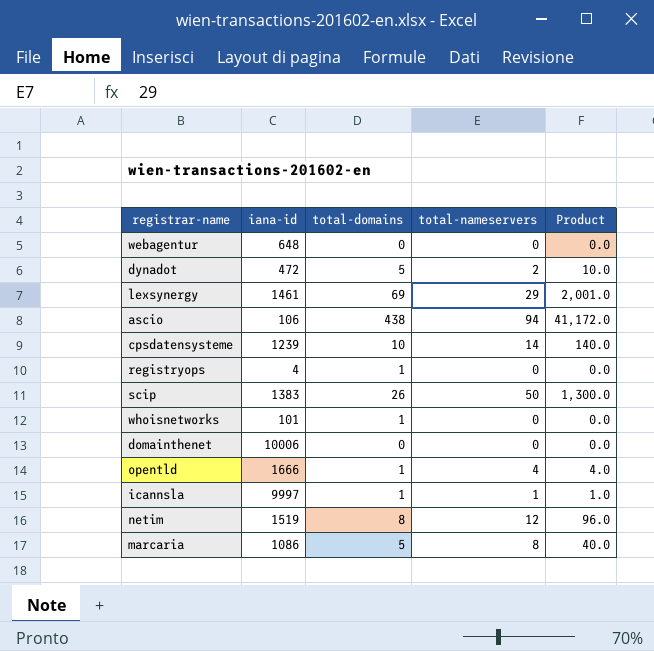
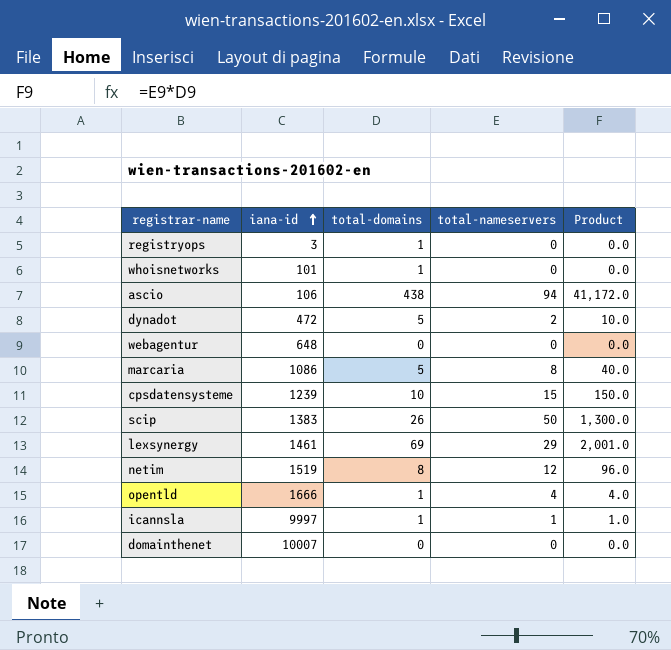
row order: none -> iana-id ascending
registryops | iana-id: 4 -> 3
cpsdatensysteme | total-nameservers: 14 -> 15
cpsdatensysteme | Product: 140.0 -> 150.0
domainthenet | iana-id: 10006 -> 10007

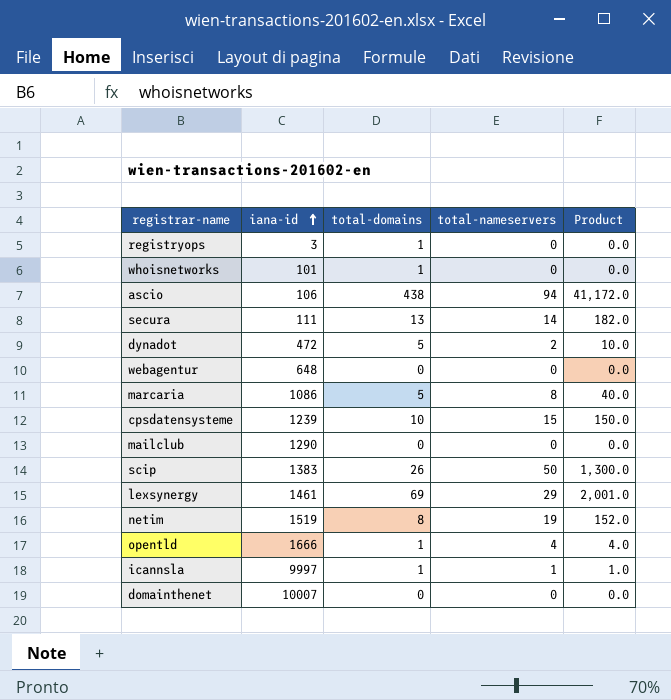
row secura: none -> 111 | 13 | 14 | 182.0
row mailclub: none -> 1290 | 0 | 0 | 0.0
netim | total-nameservers: 12 -> 19
netim | Product: 96.0 -> 152.0

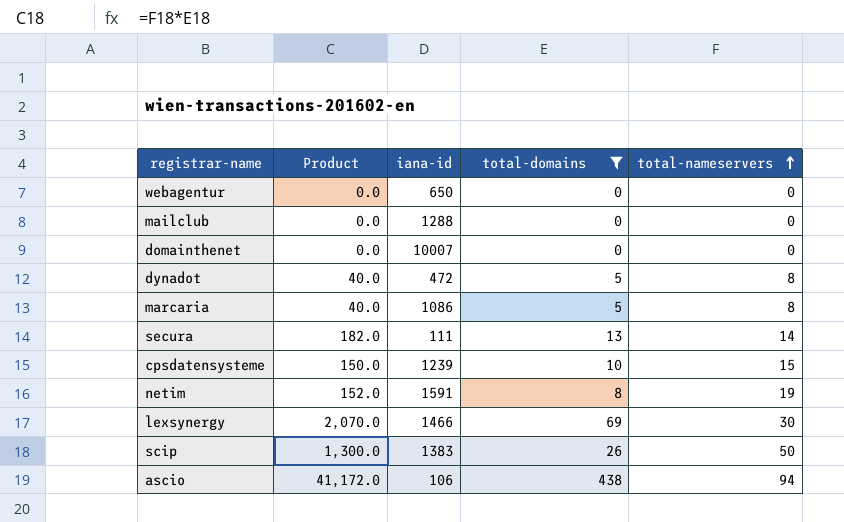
filter: none -> total-domains != 1
row order: iana-id ascending -> total-nameservers ascending
column Product | position: 5 -> 2
webagentur | iana-id: 648 -> 650
mailclub | iana-id: 1290 -> 1288
dynadot | Product: 10.0 -> 40.0
dynadot | total-nameservers: 2 -> 8
netim | iana-id: 1519 -> 1591
lexsynergy | Product: 2,001.0 -> 2,070.0
lexsynergy | iana-id: 1461 -> 1466
lexsynergy | total-nameservers: 29 -> 30

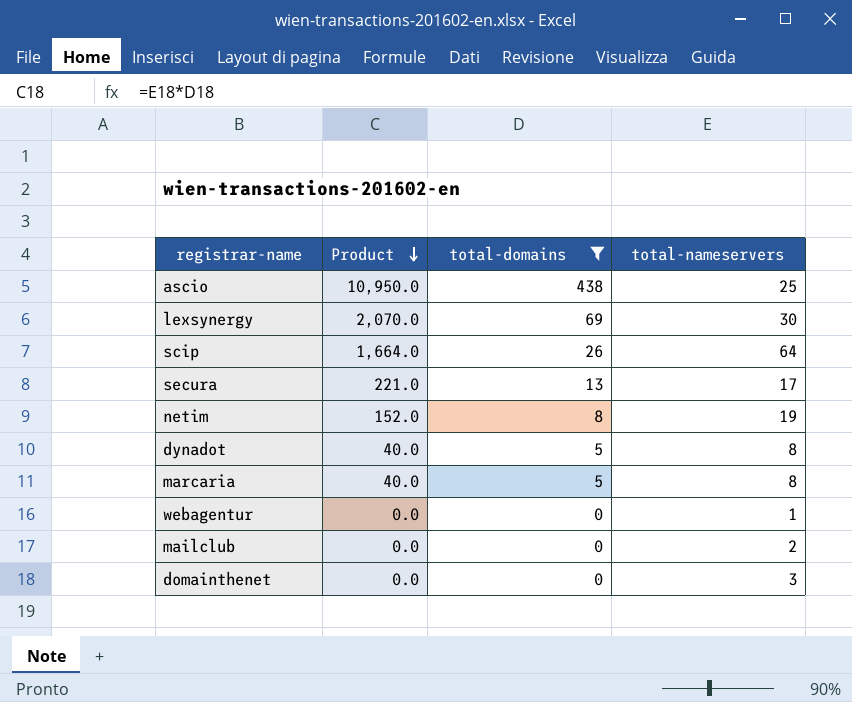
row order: total-nameservers ascending -> Product descending
column iana-id | position: 3 -> none
row cpsdatensysteme: 150.0 | 1239 | 10 | 15 -> none
ascio | Product: 41,172.0 -> 10,950.0
ascio | total-nameservers: 94 -> 25
scip | Product: 1,300.0 -> 1,664.0
scip | total-nameservers: 50 -> 64
secura | Product: 182.0 -> 221.0
secura | total-nameservers: 14 -> 17
webagentur | total-nameservers: 0 -> 1
mailclub | total-nameservers: 0 -> 2
domainthenet | total-nameservers: 0 -> 3

